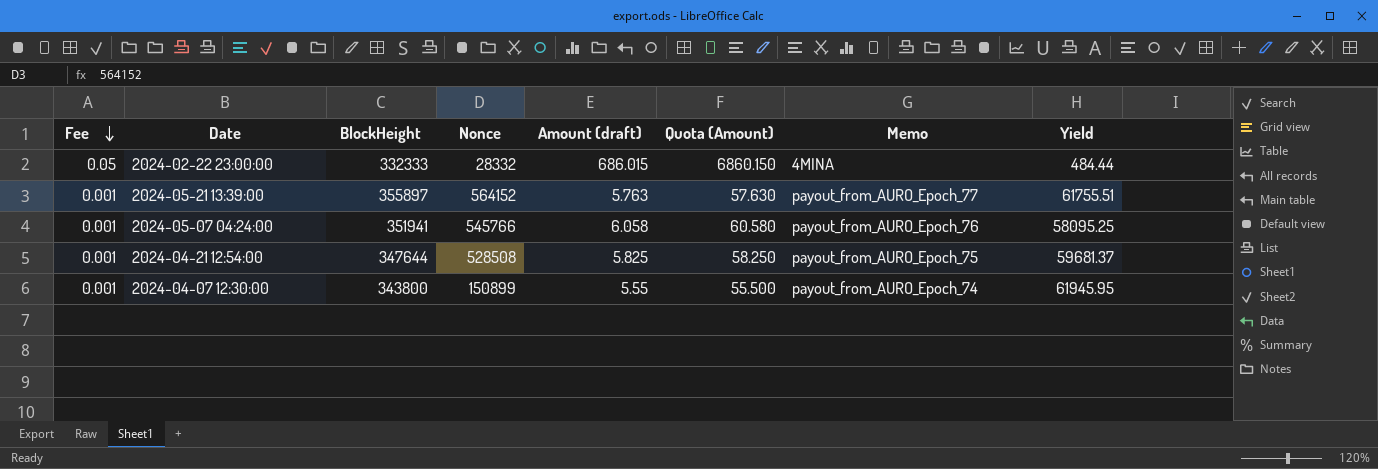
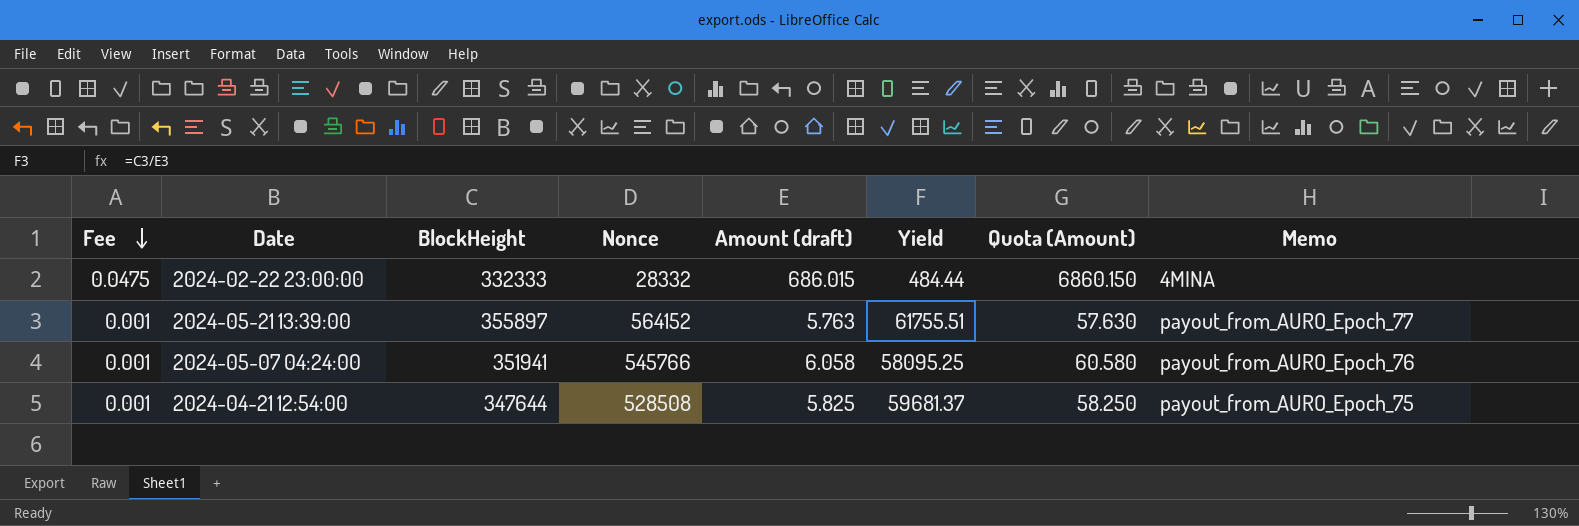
column Yield | position: 8 -> 6
row 2024-04-07 12:30:00: 0.001 | 343800 | 150899 | 5.55 | 55.500 | payout_from_AURO_Epoch_74 | 61945.95 -> none
2024-02-22 23:00:00 | Fee: 0.05 -> 0.0475

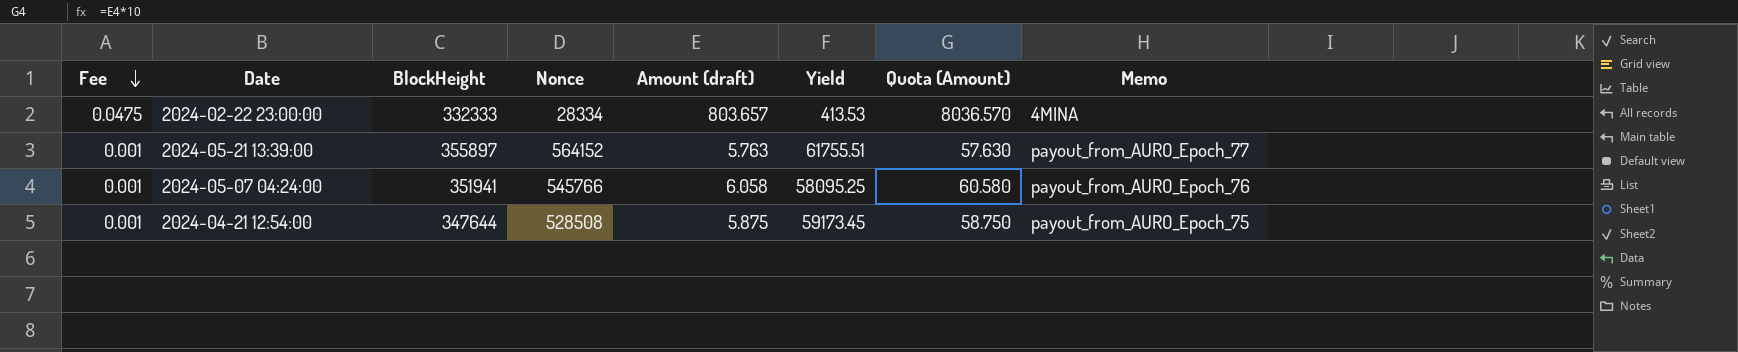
2024-02-22 23:00:00 | Nonce: 28332 -> 28334
2024-02-22 23:00:00 | Amount (draft): 686.015 -> 803.657
2024-02-22 23:00:00 | Yield: 484.44 -> 413.53
2024-02-22 23:00:00 | Quota (Amount): 6860.150 -> 8036.570
2024-04-21 12:54:00 | Amount (draft): 5.825 -> 5.875
2024-04-21 12:54:00 | Yield: 59681.37 -> 59173.45
2024-04-21 12:54:00 | Quota (Amount): 58.250 -> 58.750

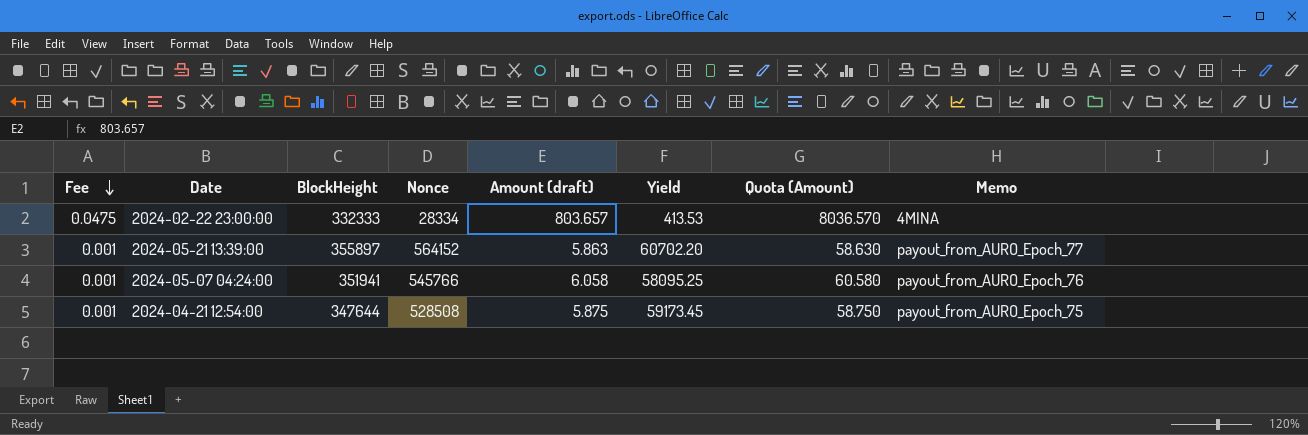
2024-05-21 13:39:00 | Amount (draft): 5.763 -> 5.863
2024-05-21 13:39:00 | Yield: 61755.51 -> 60702.20
2024-05-21 13:39:00 | Quota (Amount): 57.630 -> 58.630

